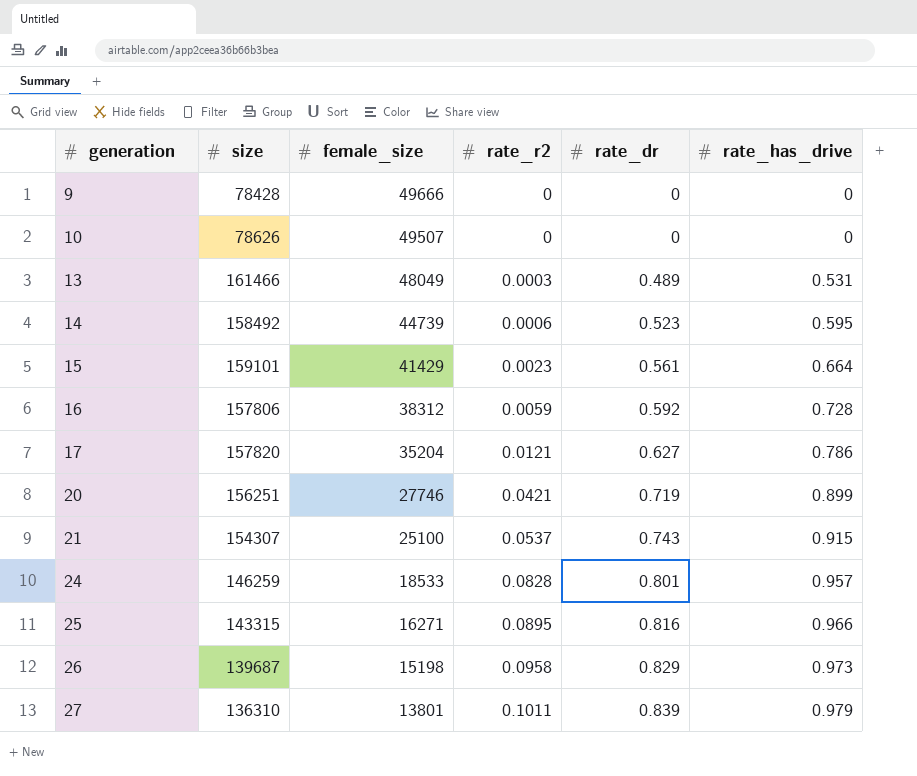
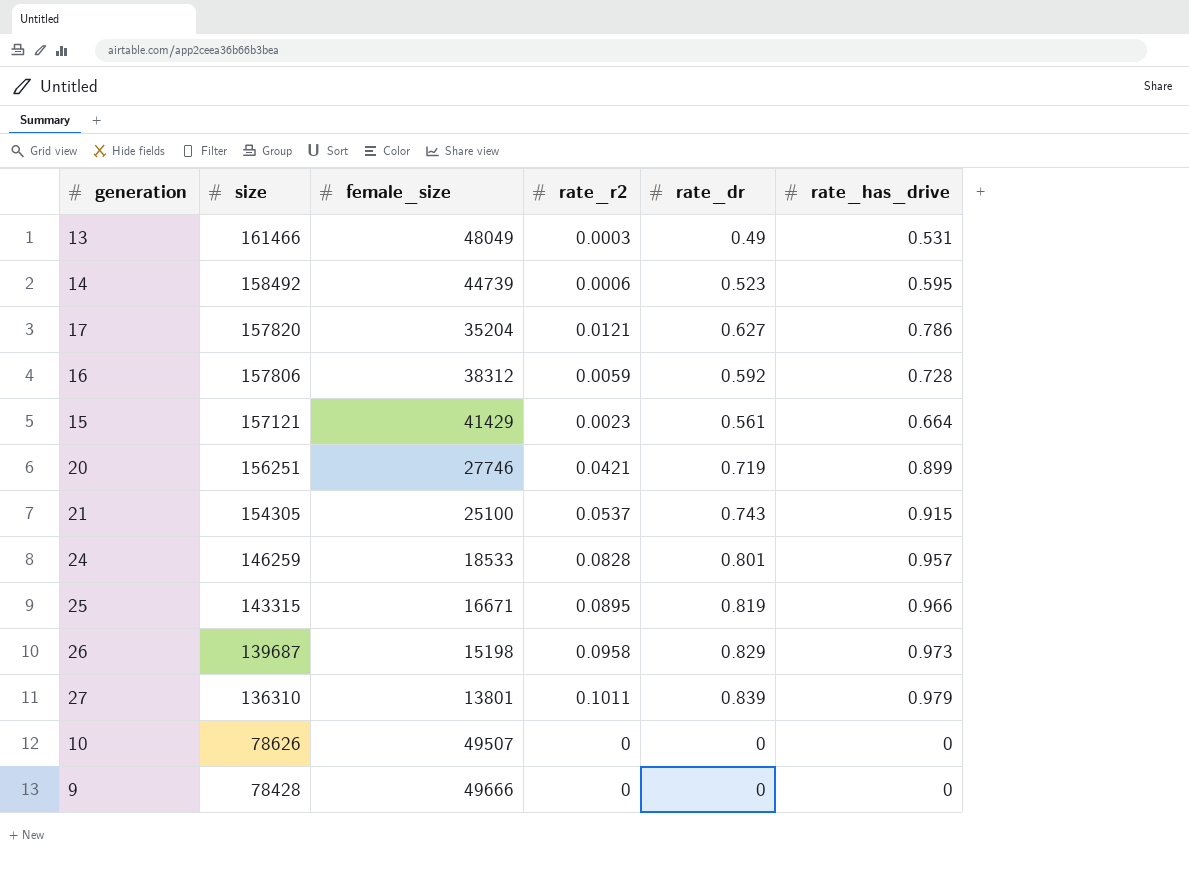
row order: generation ascending -> size descending
13 | rate_dr: 0.489 -> 0.49
15 | size: 159101 -> 157121
21 | size: 154307 -> 154305
25 | female_size: 16271 -> 16671
25 | rate_dr: 0.816 -> 0.819

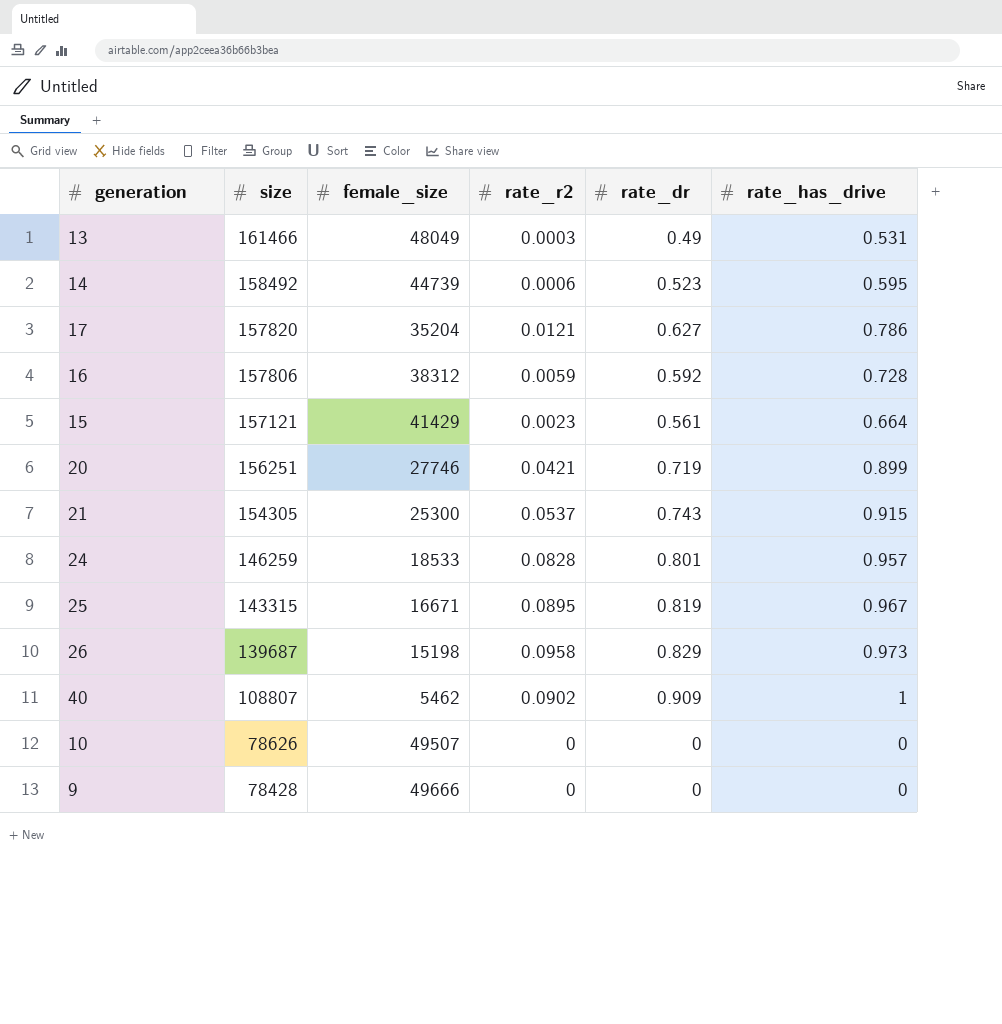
row 27: 136310 | 13801 | 0.1011 | 0.839 | 0.979 -> none
21 | female_size: 25100 -> 25300
25 | rate_has_drive: 0.966 -> 0.967
row 40: none -> 108807 | 5462 | 0.0902 | 0.909 | 1

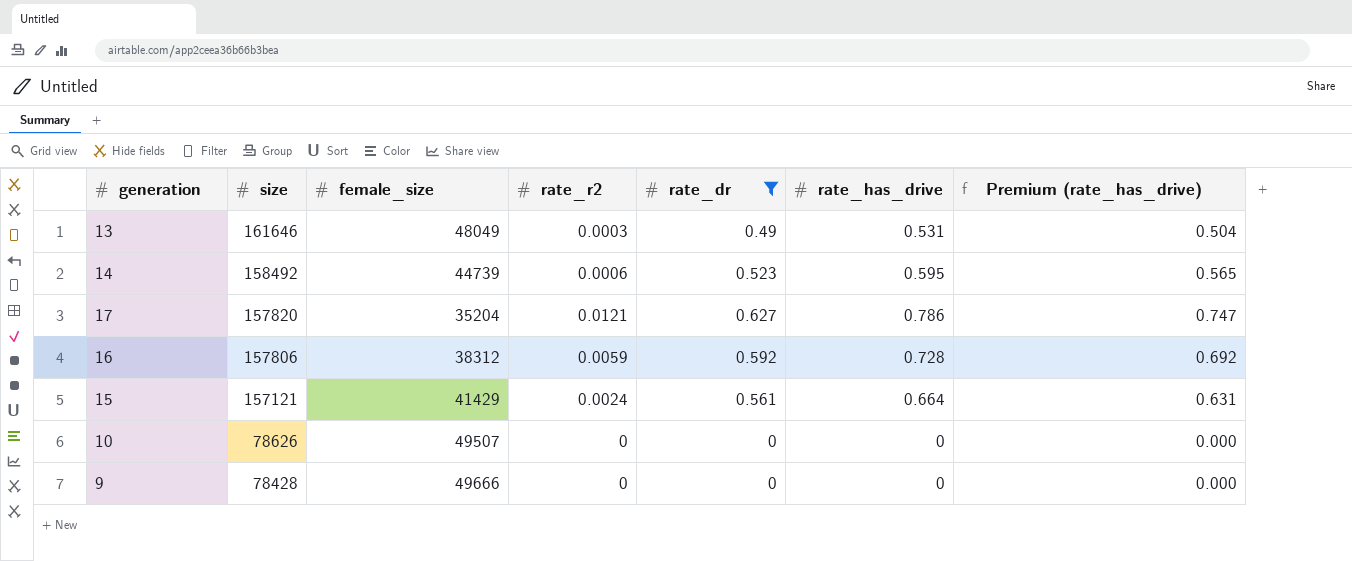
filter: none -> rate_dr <= 0.627
column Premium (rate_has_drive) | formula: none -> [rate_has_drive] * 0.95
13 | size: 161466 -> 161646
15 | rate_r2: 0.0023 -> 0.0024

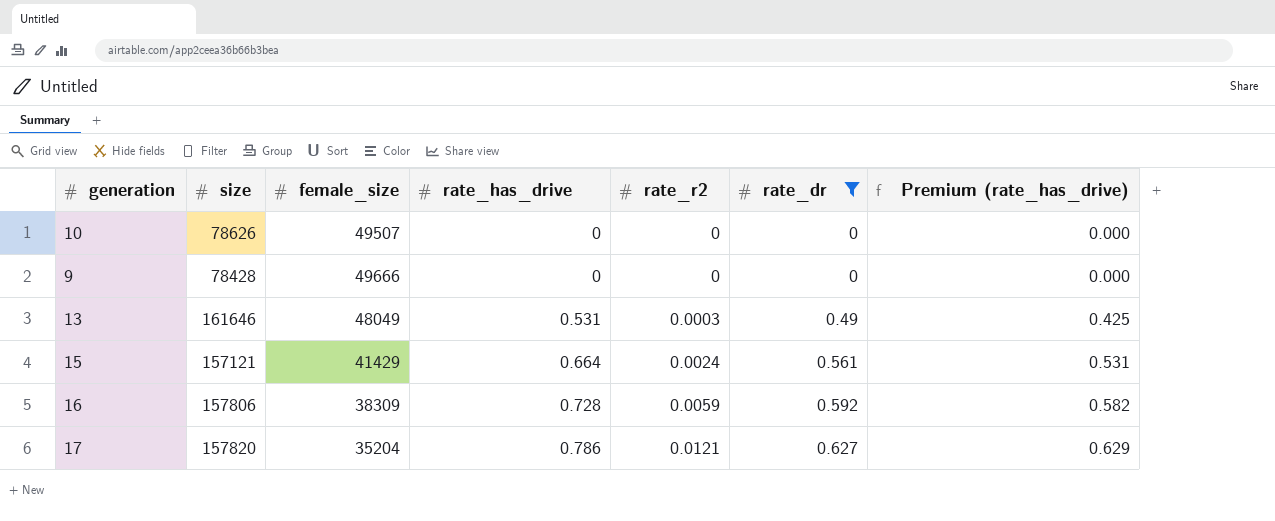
row order: size descending -> rate_has_drive ascending
column rate_has_drive | position: 6 -> 4
column Premium (rate_has_drive) | formula: [rate_has_drive] * 0.95 -> [rate_has_drive] * 0.8
row 14: 158492 | 44739 | 0.0006 | 0.523 | 0.595 | 0.565 -> none
16 | female_size: 38312 -> 38309

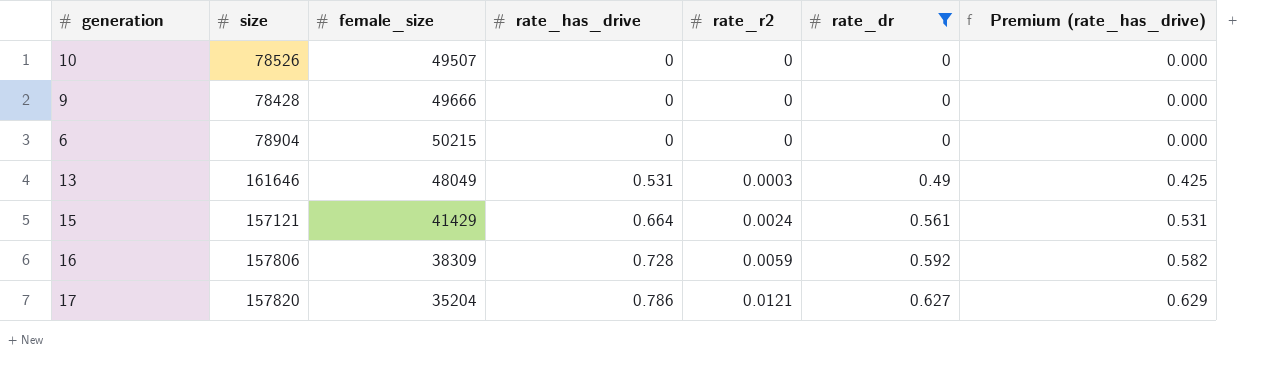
10 | size: 78626 -> 78526
row 6: none -> 78904 | 50215 | 0 | 0 | 0 | 0.000

